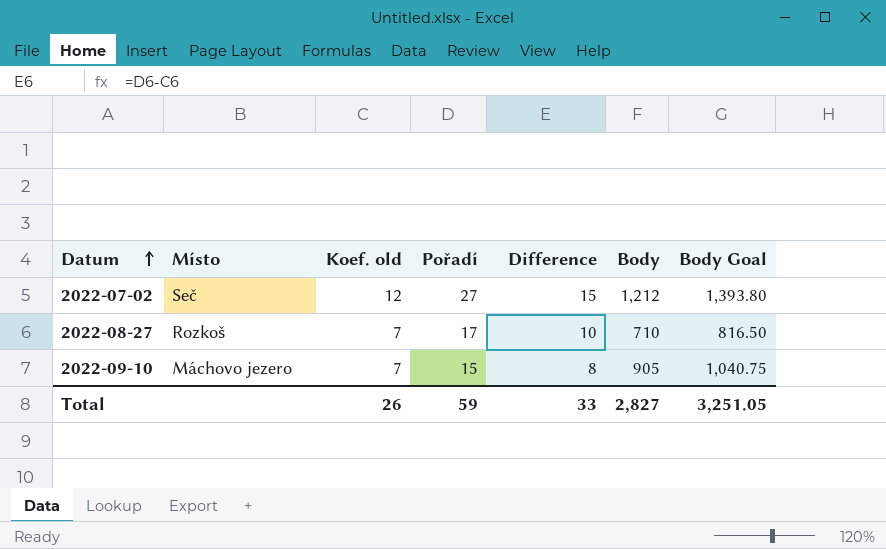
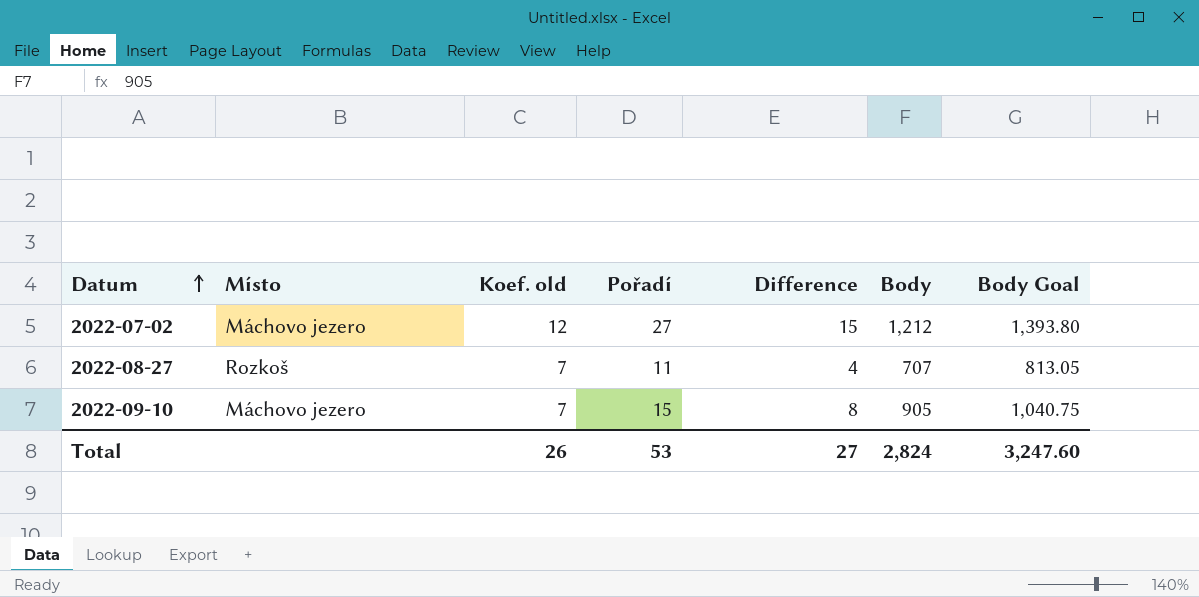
2022-07-02 | Místo: Seč -> Máchovo jezero
2022-08-27 | Pořadí: 17 -> 11
2022-08-27 | Difference: 10 -> 4
2022-08-27 | Body: 710 -> 707
2022-08-27 | Body Goal: 816.50 -> 813.05
Total | Pořadí: 59 -> 53
Total | Difference: 33 -> 27
Total | Body: 2,827 -> 2,824
Total | Body Goal: 3,251.05 -> 3,247.60

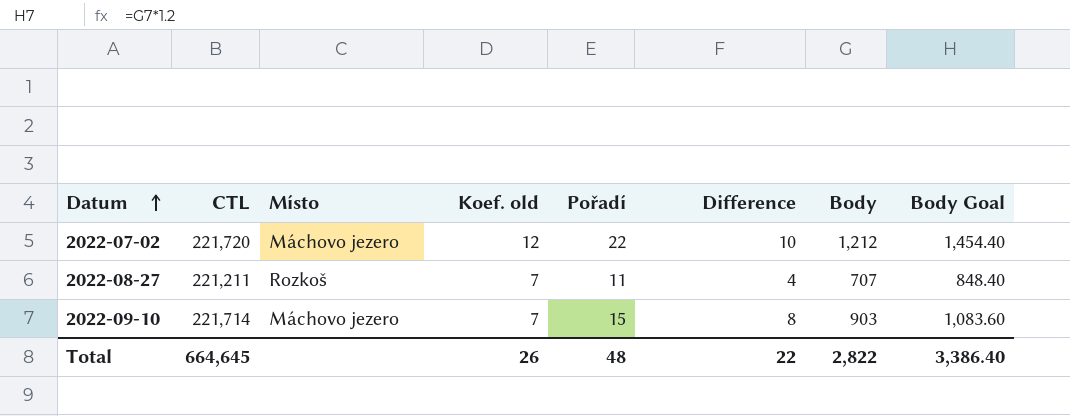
column CTL | position: none -> 2
column Body Goal | formula: [Body] * 1.15 -> [Body] * 1.2
2022-07-02 | Pořadí: 27 -> 22
2022-07-02 | Difference: 15 -> 10
2022-09-10 | Body: 905 -> 903
Total | Pořadí: 53 -> 48
Total | Difference: 27 -> 22
Total | Body: 2,824 -> 2,822
Total | Body Goal: 3,247.60 -> 3,386.40

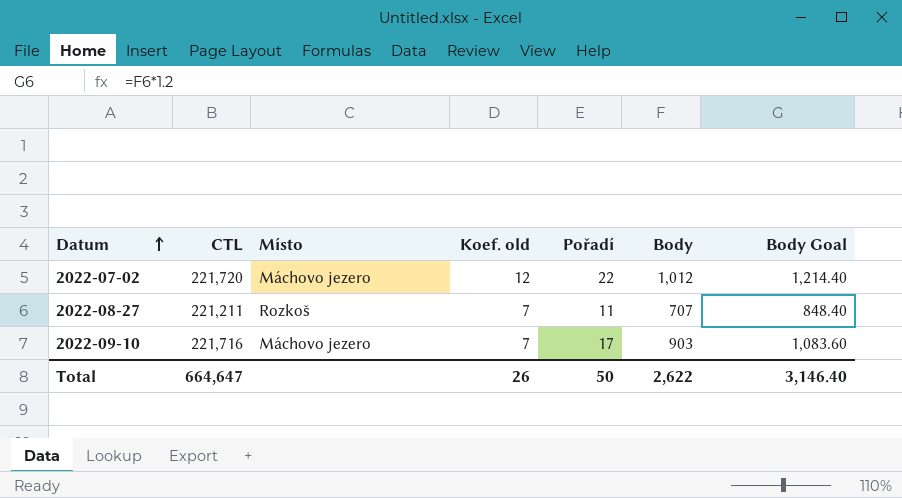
column Difference | formula: [Pořadí] - [Koef. old] -> none
2022-07-02 | Body: 1,212 -> 1,012
2022-07-02 | Body Goal: 1,454.40 -> 1,214.40
2022-09-10 | CTL: 221,714 -> 221,716
2022-09-10 | Pořadí: 15 -> 17
Total | CTL: 664,645 -> 664,647
Total | Pořadí: 48 -> 50
Total | Body: 2,822 -> 2,622
Total | Body Goal: 3,386.40 -> 3,146.40

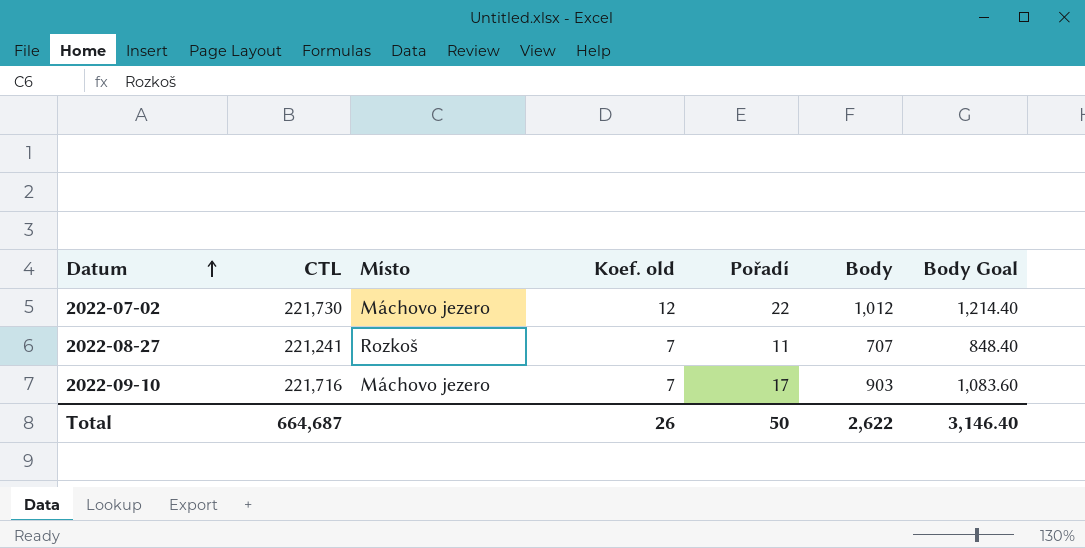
2022-07-02 | CTL: 221,720 -> 221,730
2022-08-27 | CTL: 221,211 -> 221,241
Total | CTL: 664,647 -> 664,687

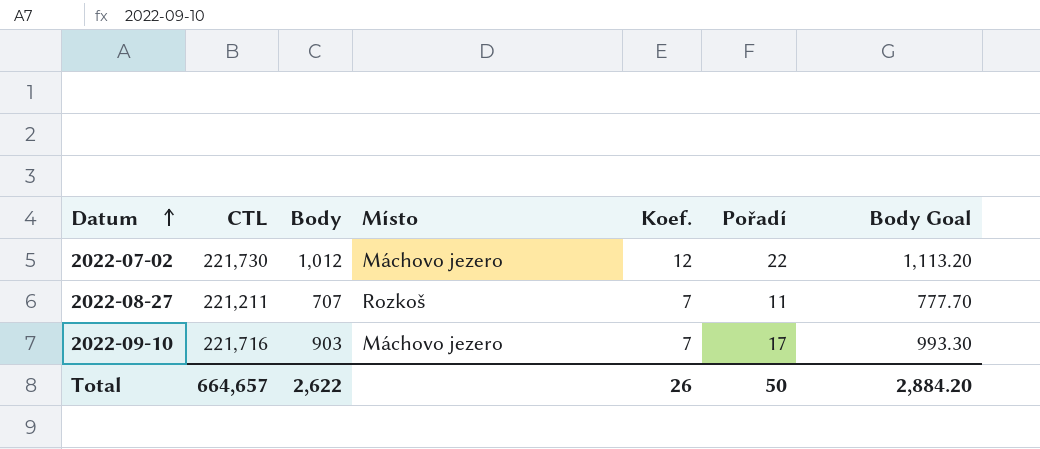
column Body | position: 6 -> 3
column name: Koef. old -> Koef.
column Body Goal | formula: [Body] * 1.2 -> [Body] * 1.1
2022-08-27 | CTL: 221,241 -> 221,211
Total | CTL: 664,687 -> 664,657
Total | Body Goal: 3,146.40 -> 2,884.20

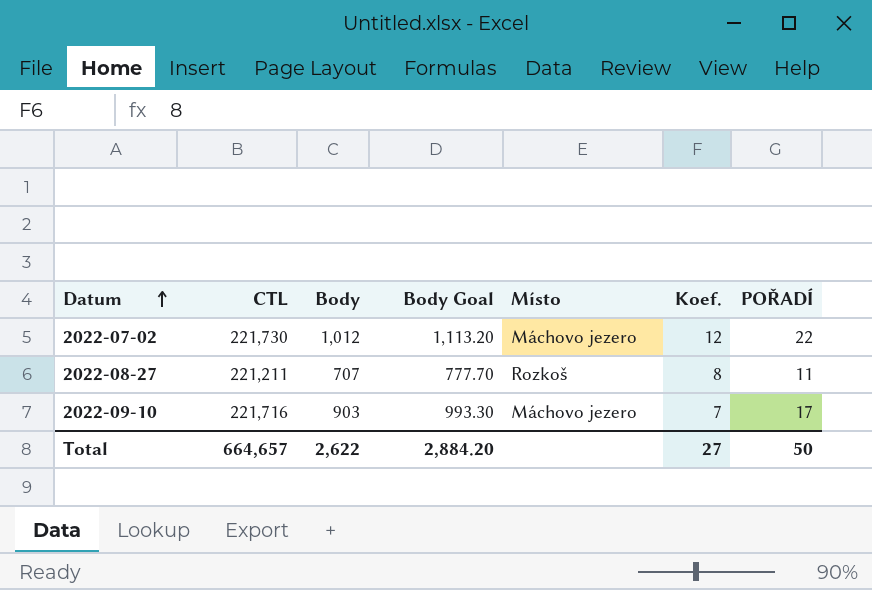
column Body Goal | position: 7 -> 4
column name: Pořadí -> POŘADÍ
2022-08-27 | Koef.: 7 -> 8
Total | Koef.: 26 -> 27

